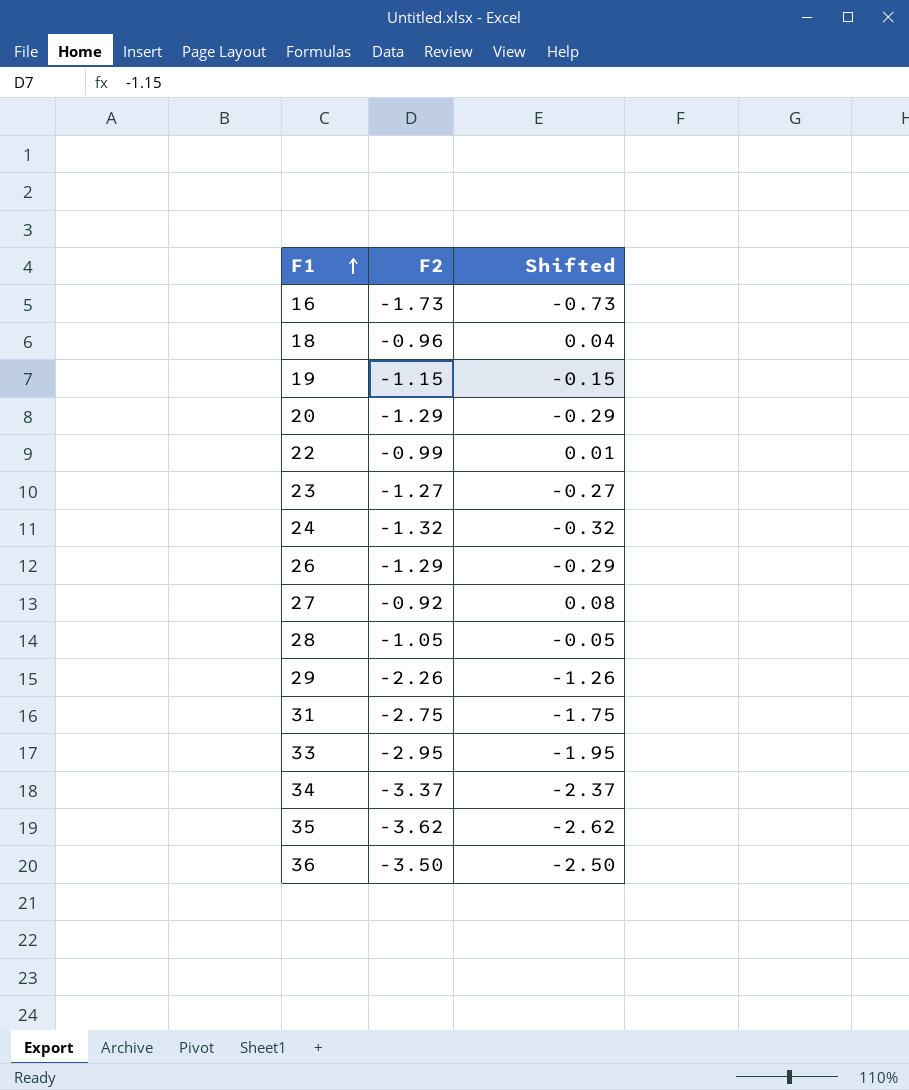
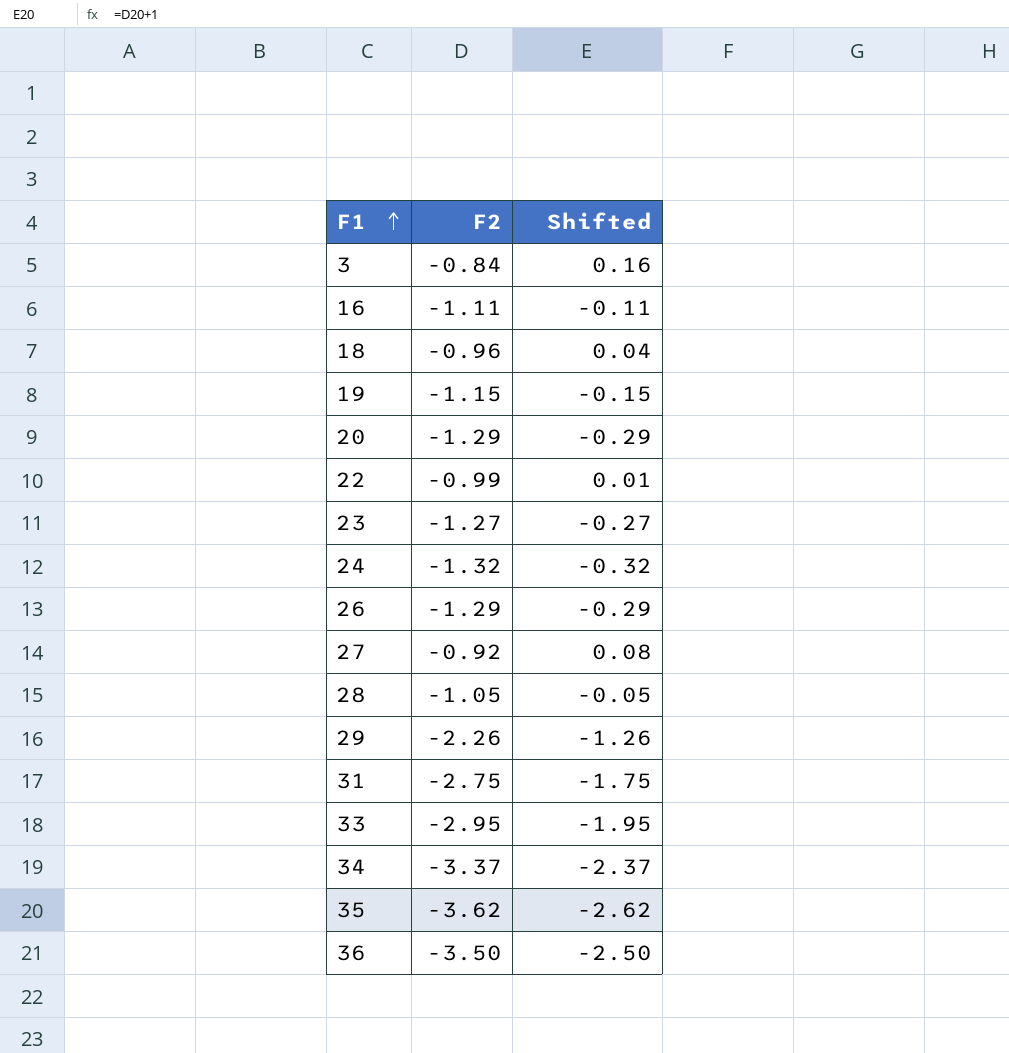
row 3: none -> -0.84 | 0.16
16 | F2: -1.73 -> -1.11
16 | Shifted: -0.73 -> -0.11

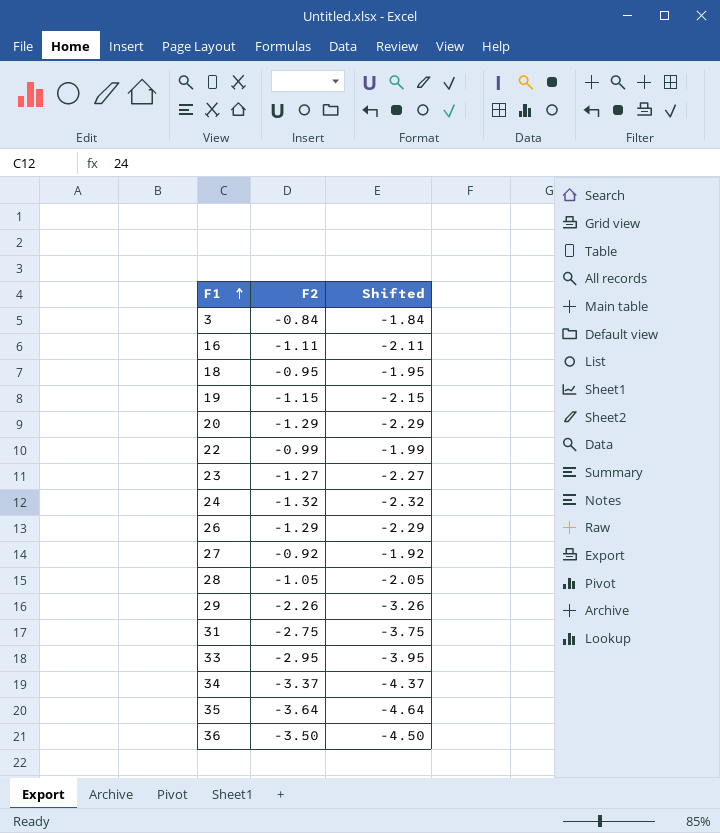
column Shifted | formula: [F2] + 1 -> [F2] - 1
18 | F2: -0.96 -> -0.95
35 | F2: -3.62 -> -3.64

